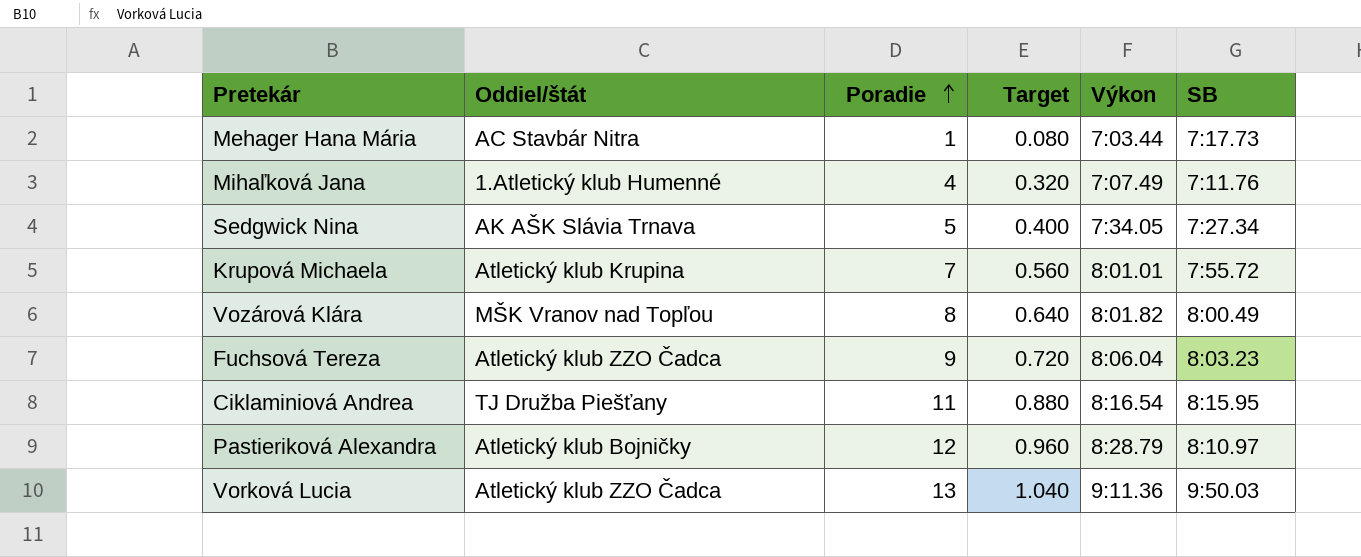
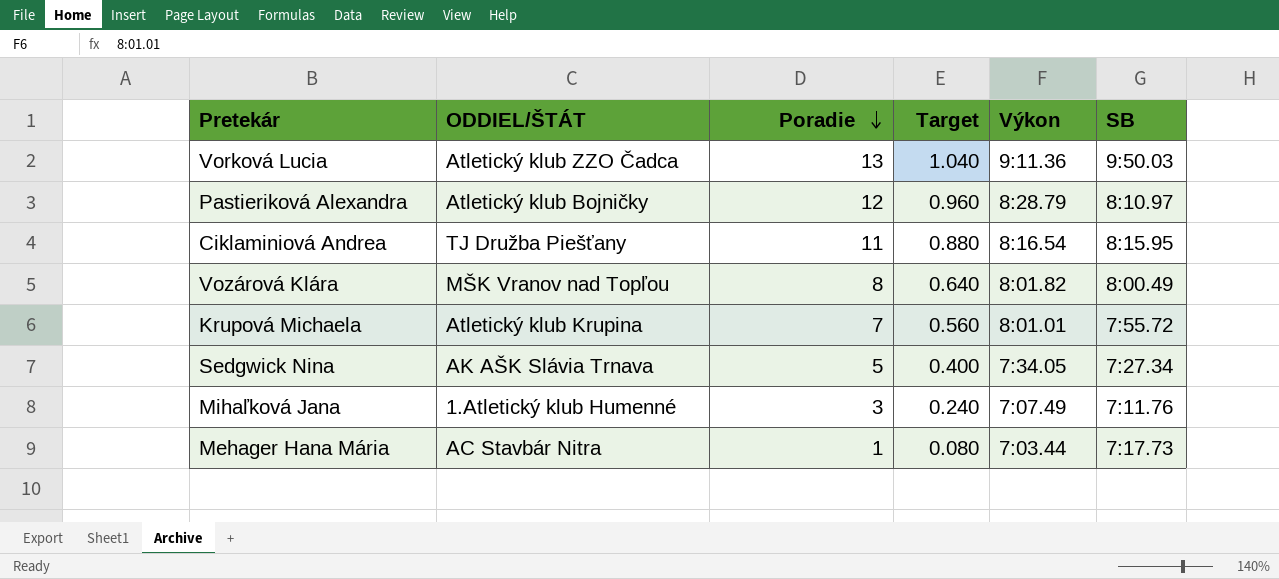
row order: Poradie ascending -> Poradie descending
column name: Oddiel/štát -> ODDIEL/ŠTÁT
row Fuchsová Tereza: Atletický klub ZZO Čadca | 9 | 0.720 | 8:06.04 | 8:03.23 -> none
Mihaľková Jana | Poradie: 4 -> 3
Mihaľková Jana | Target: 0.320 -> 0.240

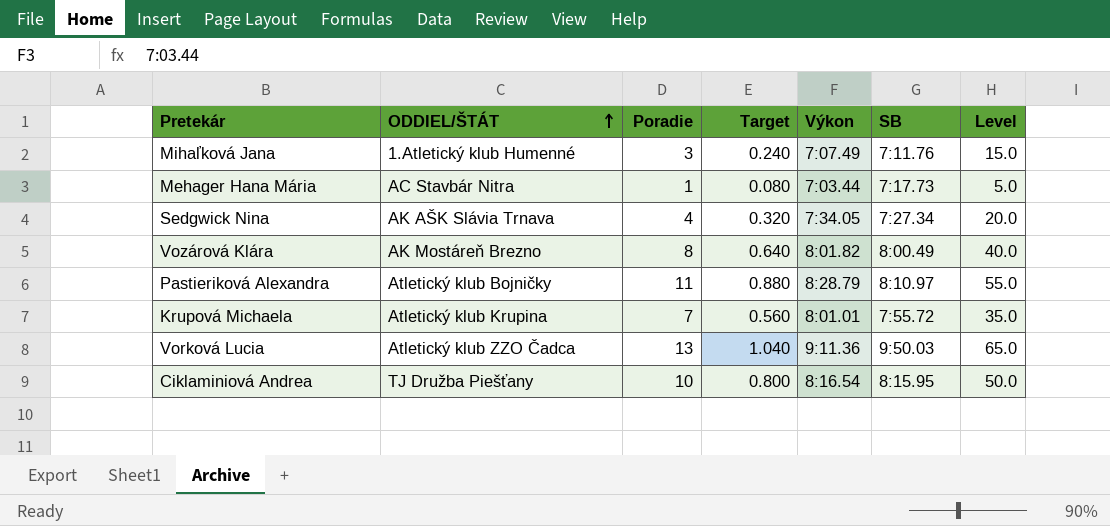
row order: Poradie descending -> ODDIEL/ŠTÁT ascending
column Level | formula: none -> [Poradie] * 5
Sedgwick Nina | Poradie: 5 -> 4
Sedgwick Nina | Target: 0.400 -> 0.320
Vozárová Klára | ODDIEL/ŠTÁT: MŠK Vranov nad Topľou -> AK Mostáreň Brezno
Pastieriková Alexandra | Poradie: 12 -> 11
Pastieriková Alexandra | Target: 0.960 -> 0.880
Ciklaminiová Andrea | Poradie: 11 -> 10
Ciklaminiová Andrea | Target: 0.880 -> 0.800

